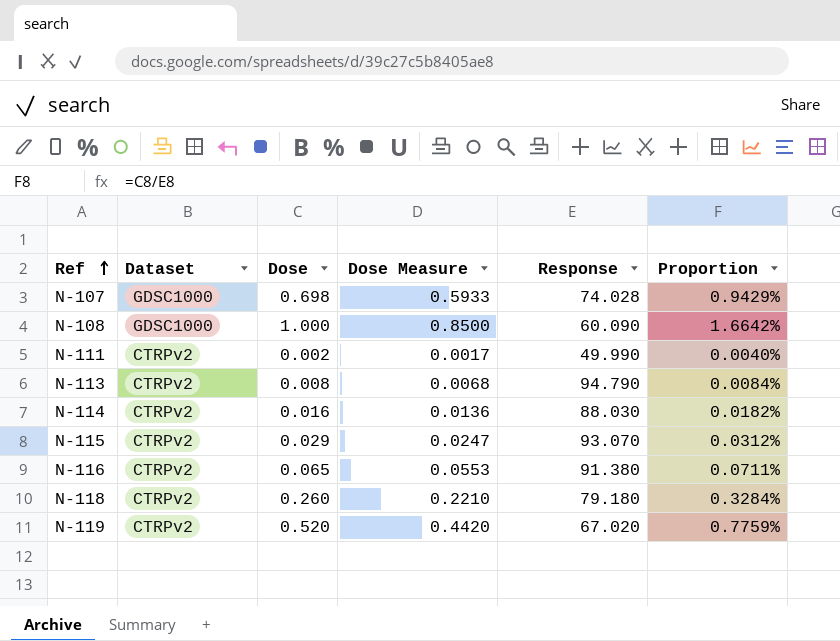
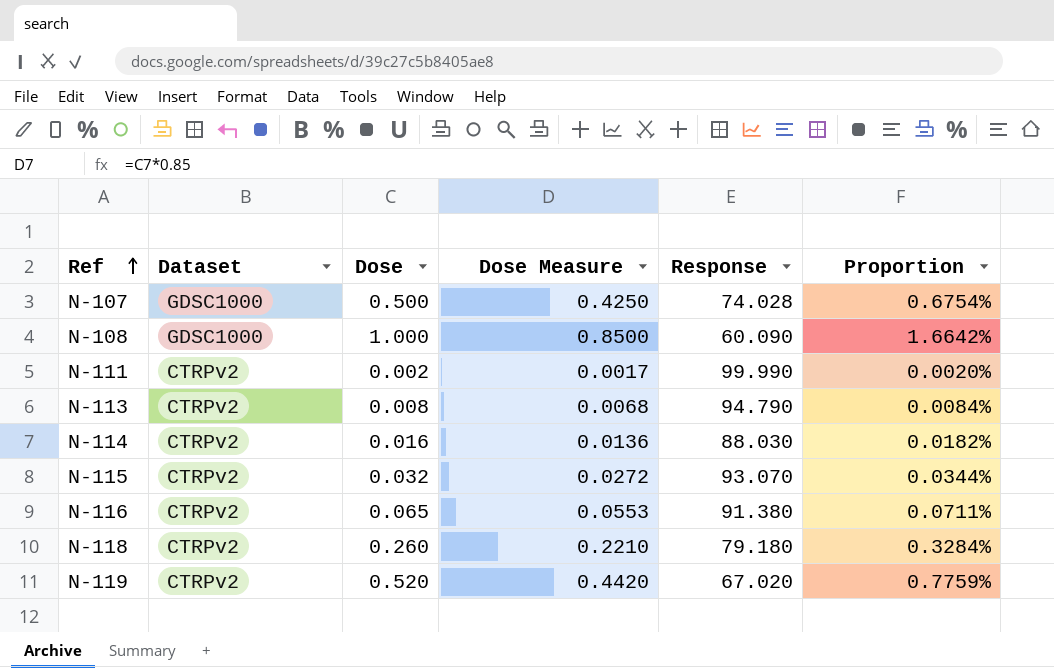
N-107 | Dose: 0.698 -> 0.500
N-107 | Dose Measure: 0.5933 -> 0.4250
N-107 | Proportion: 0.9429% -> 0.6754%
N-111 | Response: 49.990 -> 99.990
N-111 | Proportion: 0.0040% -> 0.0020%
N-115 | Dose: 0.029 -> 0.032
N-115 | Dose Measure: 0.0247 -> 0.0272
N-115 | Proportion: 0.0312% -> 0.0344%

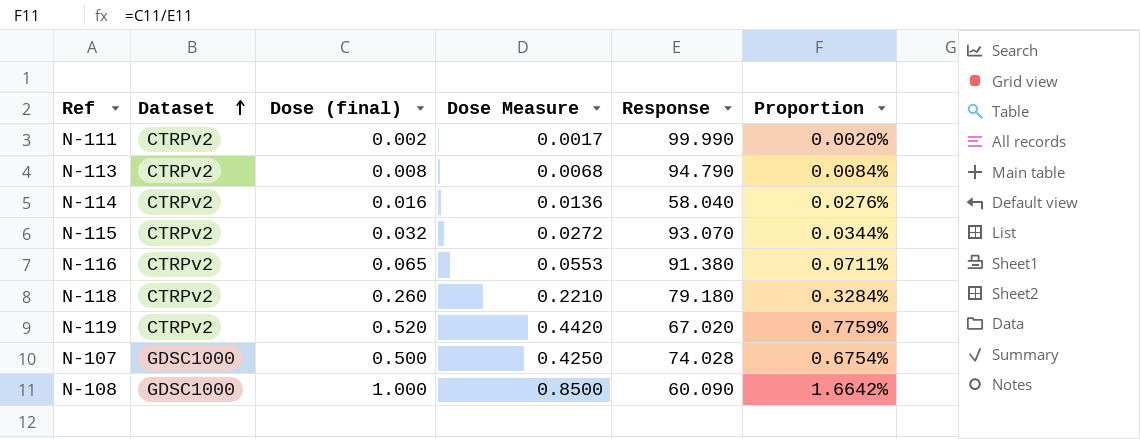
row order: Ref ascending -> Dataset ascending
column name: Dose -> Dose (final)
N-114 | Response: 88.030 -> 58.040
N-114 | Proportion: 0.0182% -> 0.0276%

